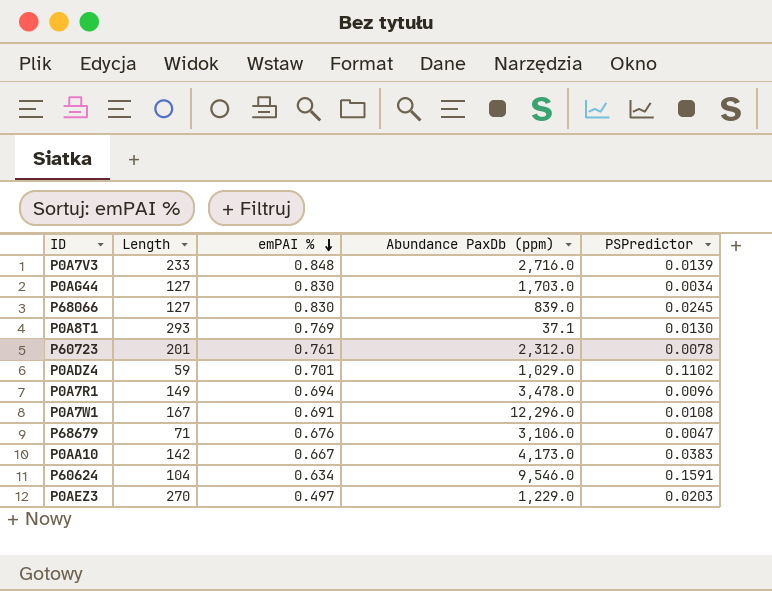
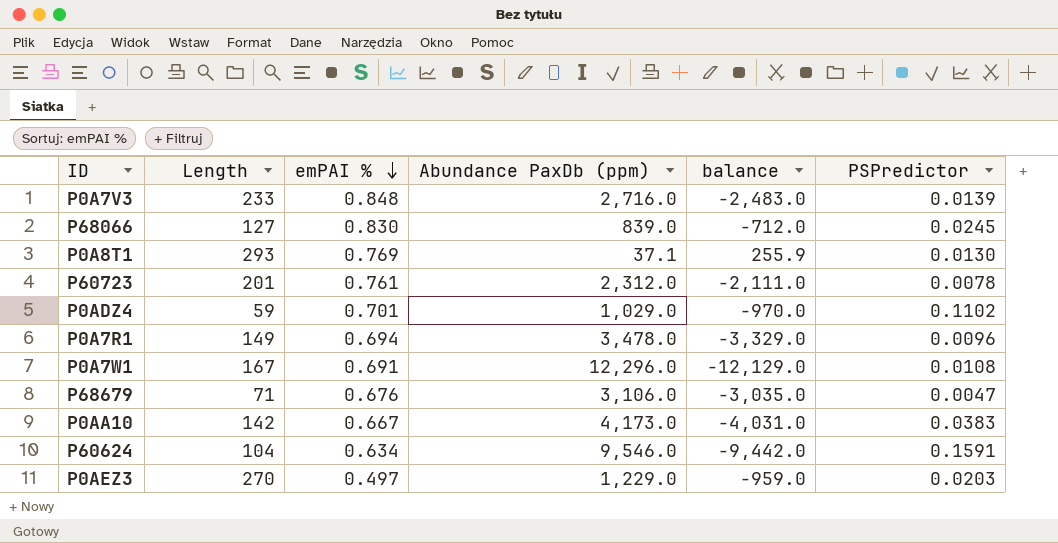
column balance | formula: none -> [Length] - [Abundance PaxDb (ppm)]
row P0AG44: 127 | 0.830 | 1,703.0 | 0.0034 -> none

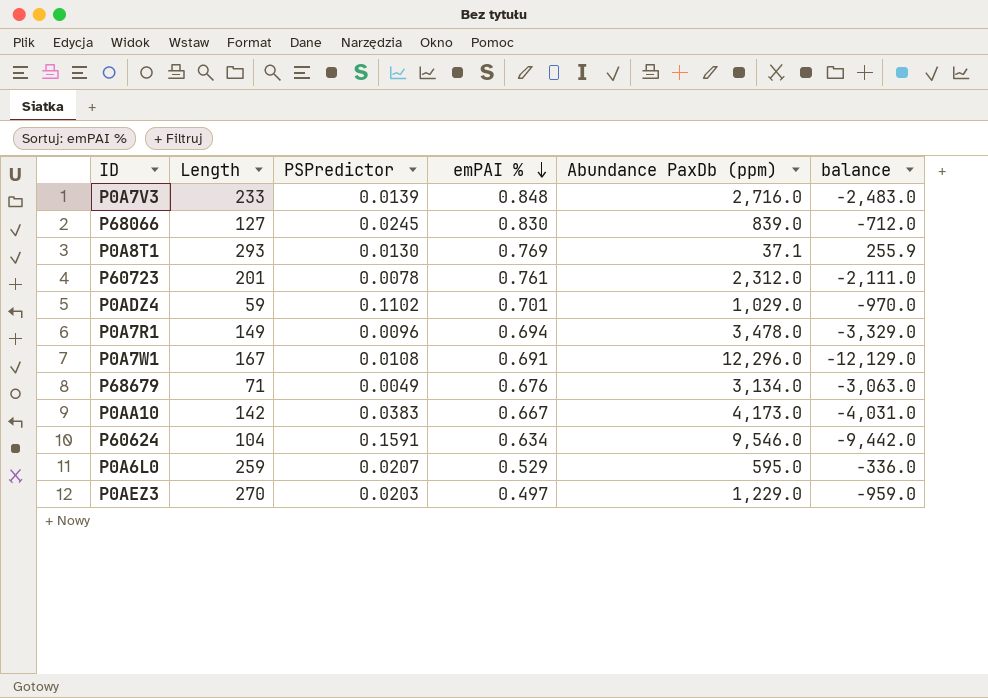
column PSPredictor | position: 6 -> 3
P68679 | PSPredictor: 0.0047 -> 0.0049
P68679 | Abundance PaxDb (ppm): 3,106.0 -> 3,134.0
P68679 | balance: -3,035.0 -> -3,063.0
row P0A6L0: none -> 259 | 0.0207 | 0.529 | 595.0 | -336.0

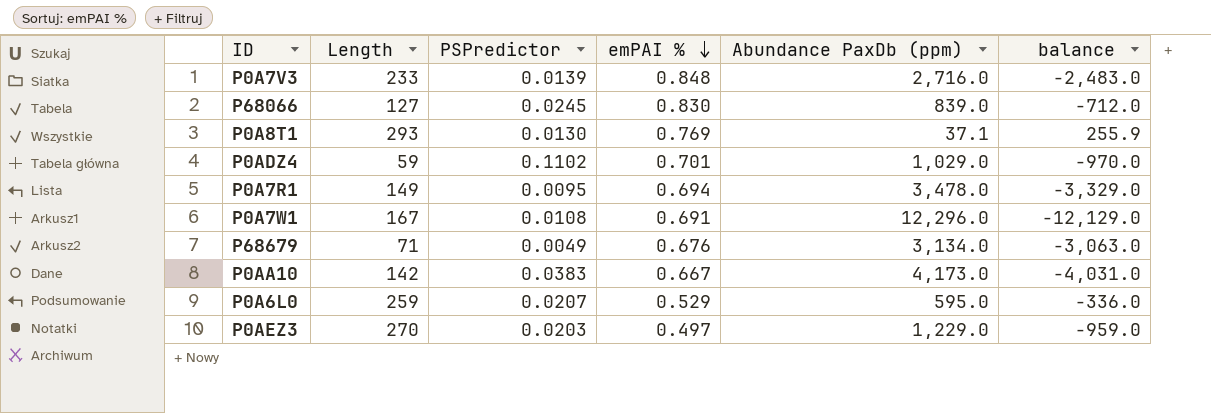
row P60723: 201 | 0.0078 | 0.761 | 2,312.0 | -2,111.0 -> none
row P60624: 104 | 0.1591 | 0.634 | 9,546.0 | -9,442.0 -> none
P0A7R1 | PSPredictor: 0.0096 -> 0.0095

